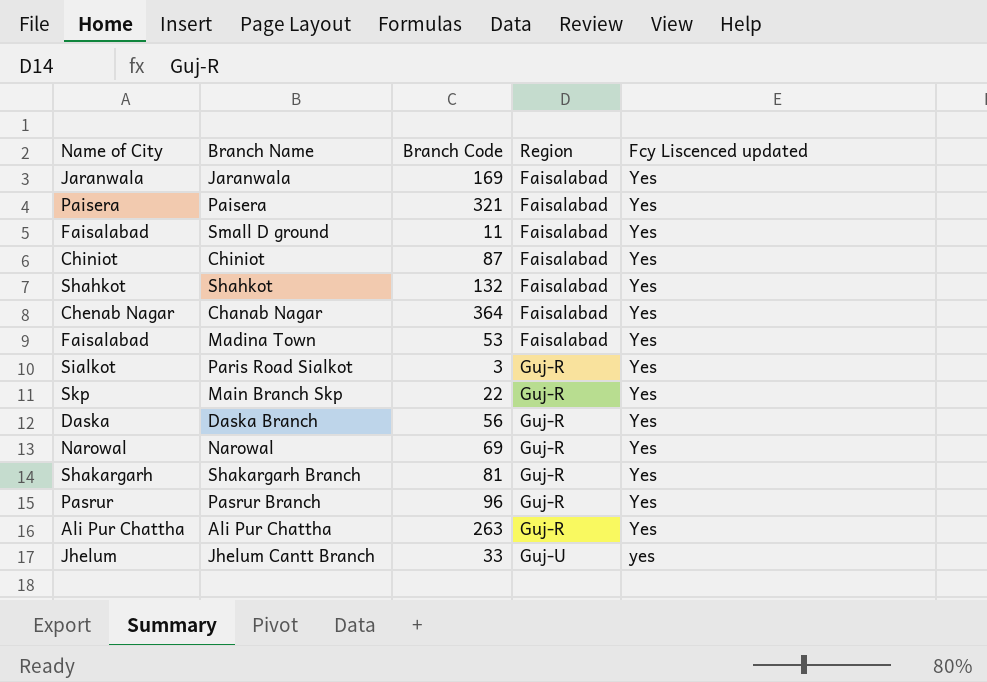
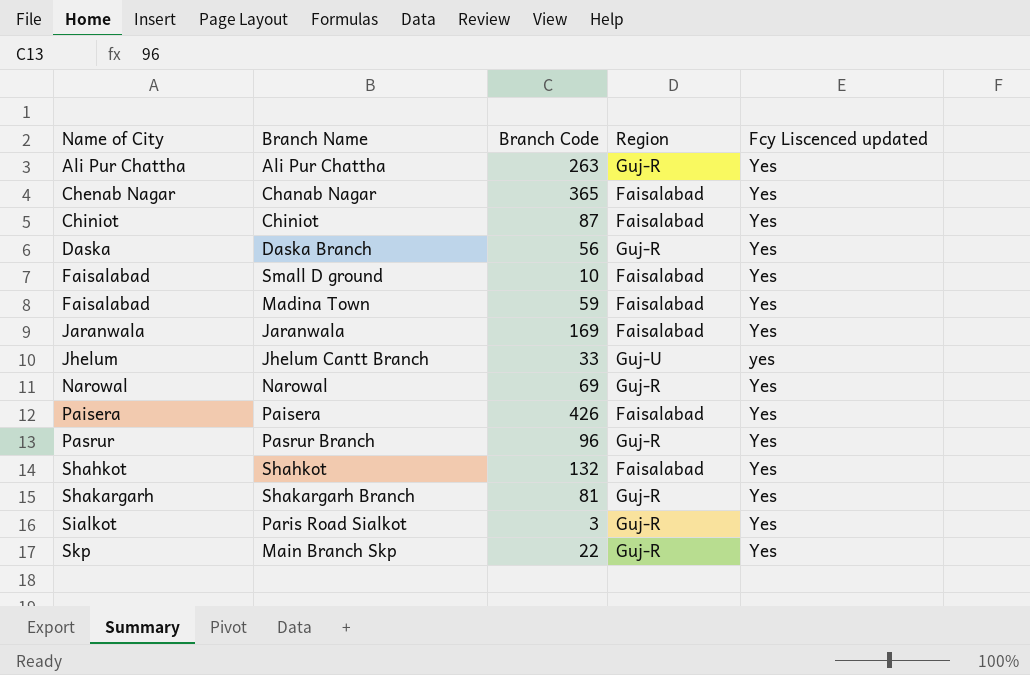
row order: Region ascending -> Name of City ascending
Chanab Nagar | Branch Code: 364 -> 365
Small D ground | Branch Code: 11 -> 10
Madina Town | Branch Code: 53 -> 59
Paisera | Branch Code: 321 -> 426

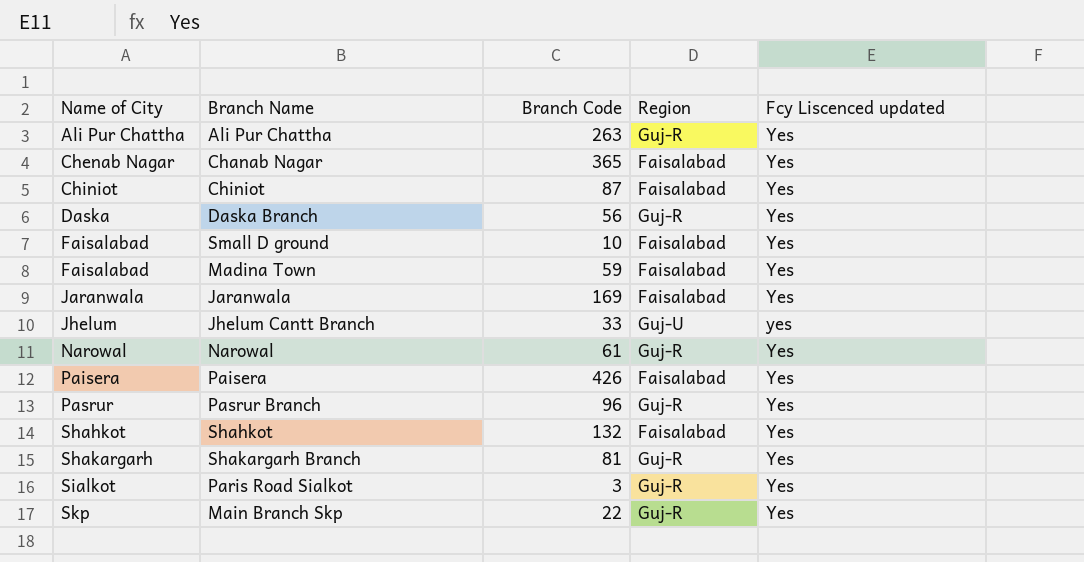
Narowal | Branch Code: 69 -> 61

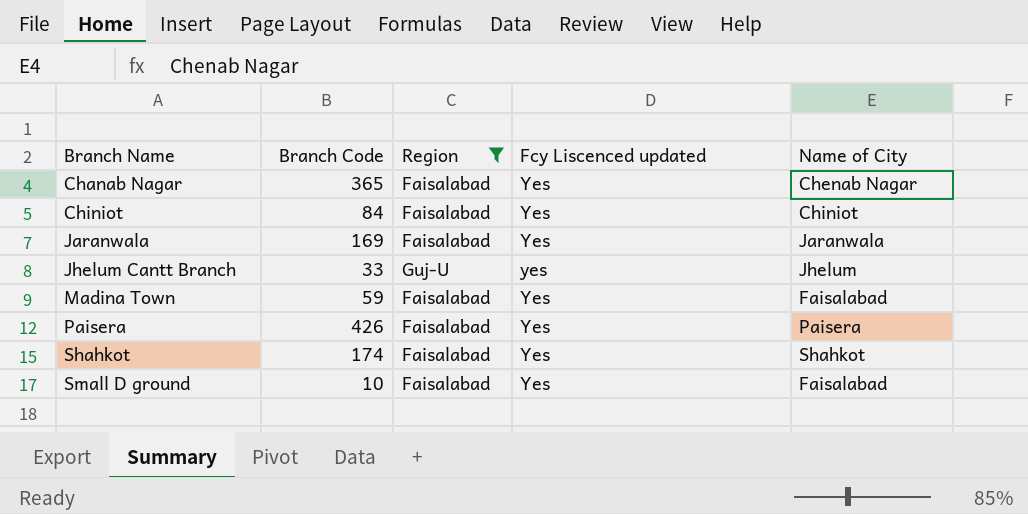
filter: none -> Region != Guj-R
row order: Name of City ascending -> Branch Name ascending
column Name of City | position: 1 -> 5
Chiniot | Branch Code: 87 -> 84
Shahkot | Branch Code: 132 -> 174

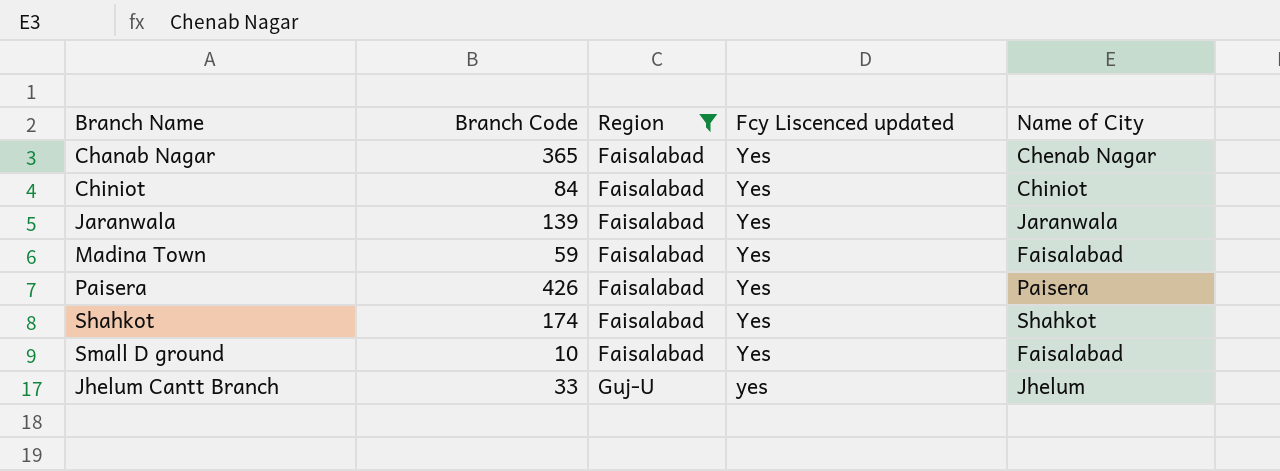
row order: Branch Name ascending -> Region ascending
Jaranwala | Branch Code: 169 -> 139

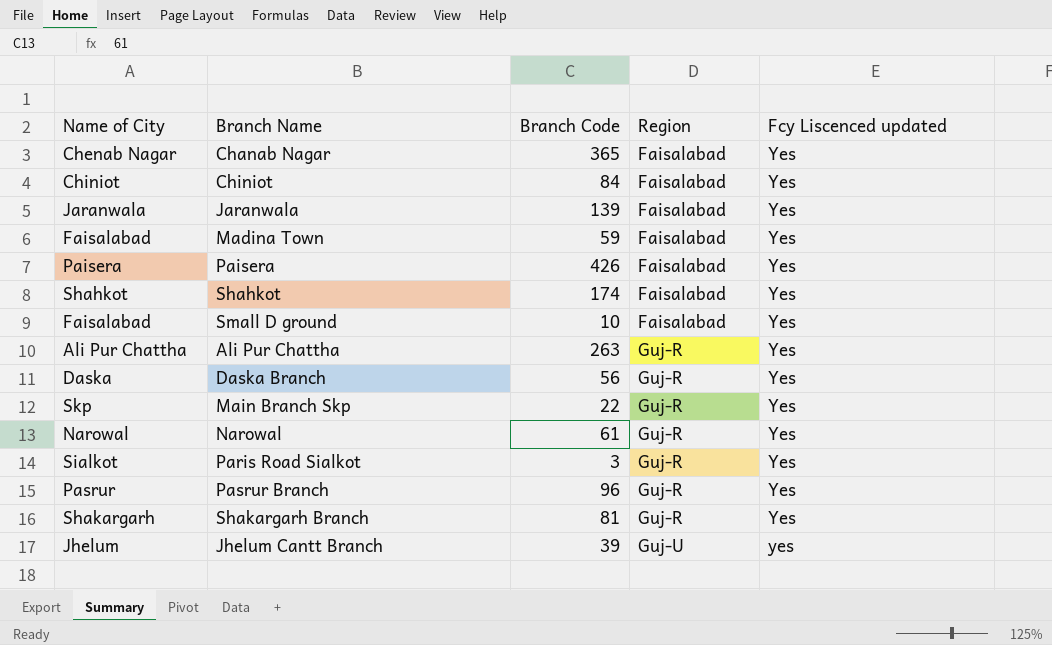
filter: Region != Guj-R -> none
column Name of City | position: 5 -> 1
Jhelum Cantt Branch | Branch Code: 33 -> 39

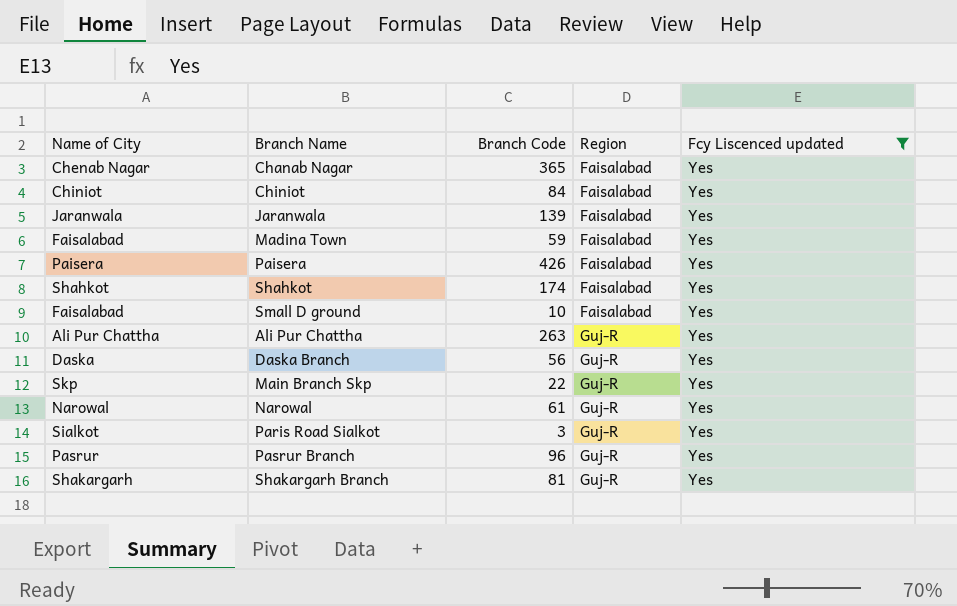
filter: none -> Fcy Liscenced updated = Yes

